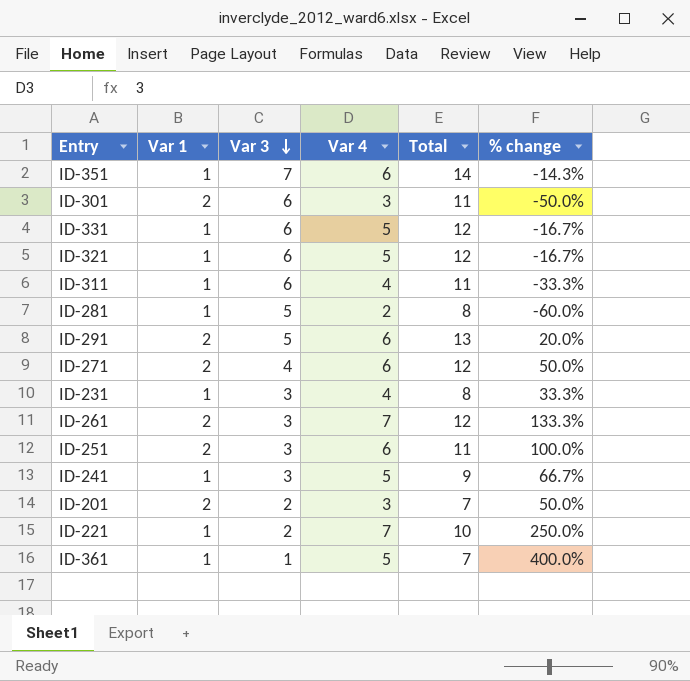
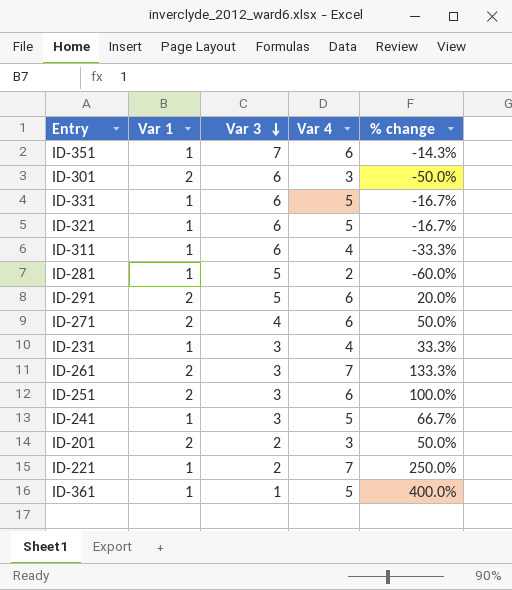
column Total | formula: [Var 1] + [Var 3] + [Var 4] -> none

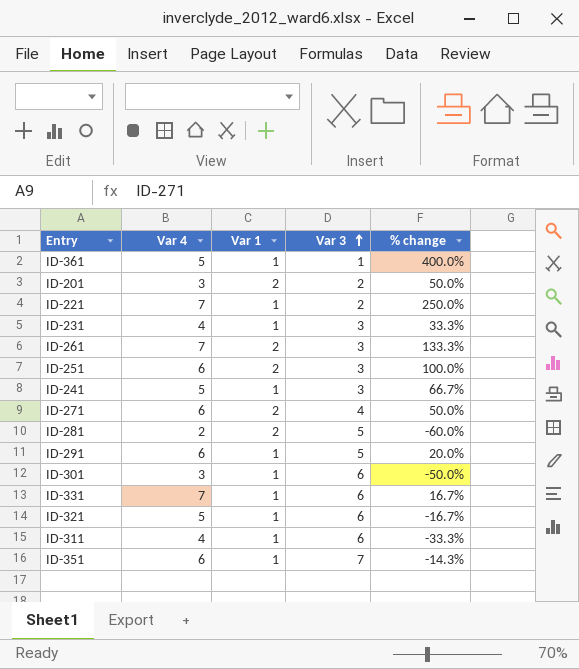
row order: Var 3 descending -> Var 3 ascending
column Var 4 | position: 4 -> 2
ID-281 | Var 1: 1 -> 2
ID-291 | Var 1: 2 -> 1
ID-301 | Var 1: 2 -> 1
ID-331 | Var 4: 5 -> 7
ID-331 | % change: -16.7% -> 16.7%

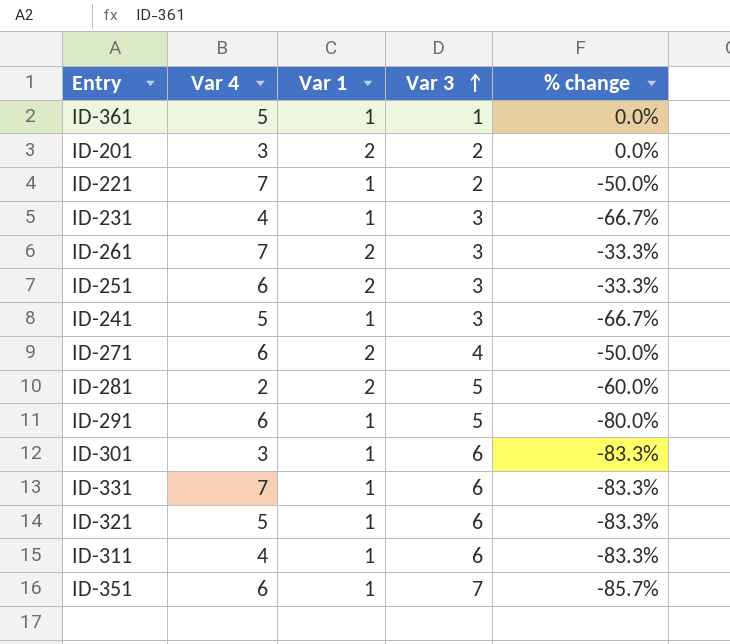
column % change | formula: ([Var 4] - [Var 3]) / [Var 3] -> ([Var 1] - [Var 3]) / [Var 3]

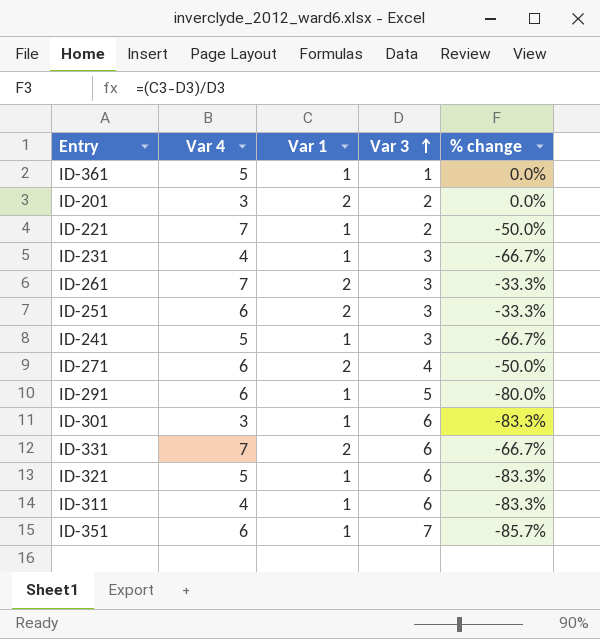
row ID-281: 2 | 2 | 5 | -60.0% -> none
ID-331 | Var 1: 1 -> 2
ID-331 | % change: -83.3% -> -66.7%

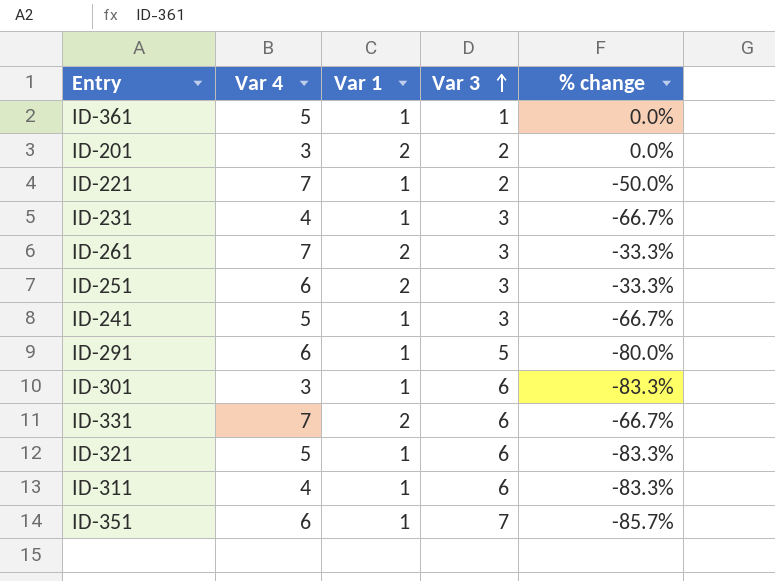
row ID-271: 6 | 2 | 4 | -50.0% -> none

